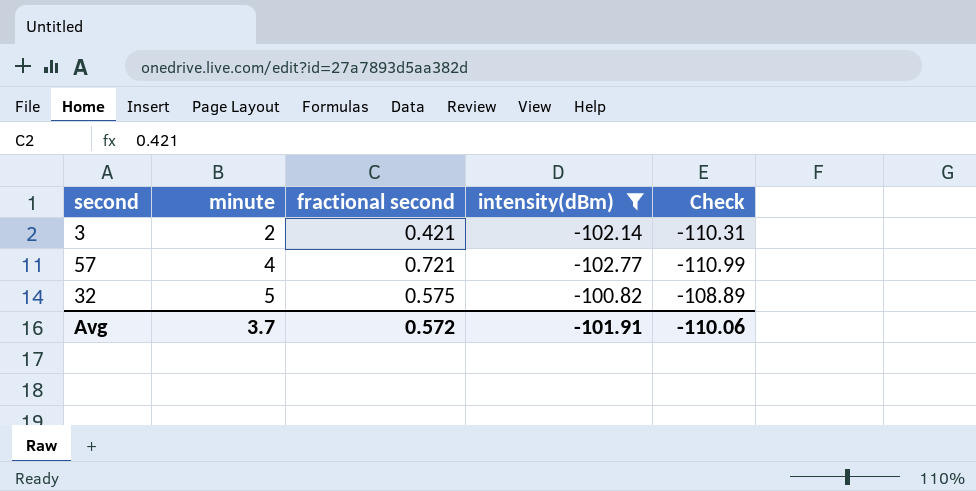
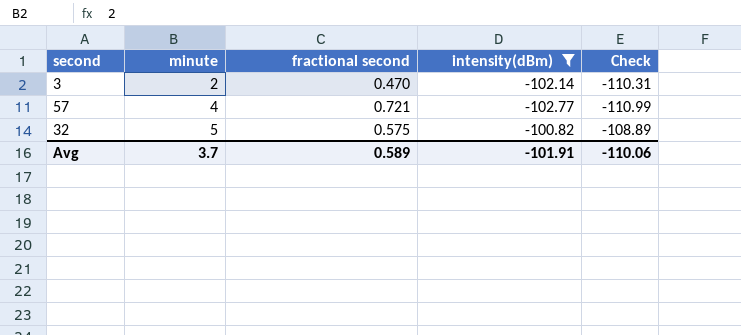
3 | fractional second: 0.421 -> 0.470
Avg | fractional second: 0.572 -> 0.589

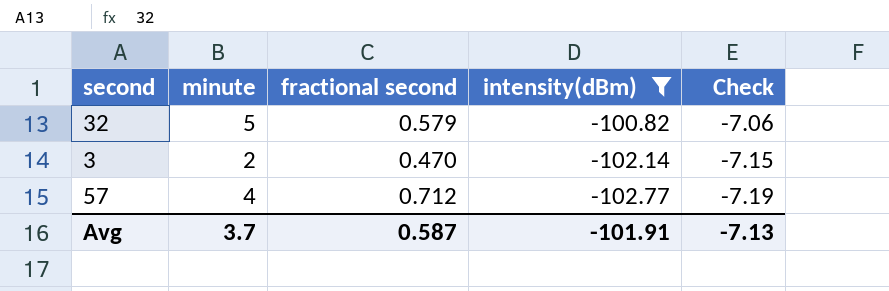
row order: minute ascending -> intensity(dBm) descending
column Check | formula: [intensity(dBm)] * 1.08 -> [intensity(dBm)] * 0.07
32 | fractional second: 0.575 -> 0.579
57 | fractional second: 0.721 -> 0.712
Avg | fractional second: 0.589 -> 0.587
Avg | Check: -110.06 -> -7.13

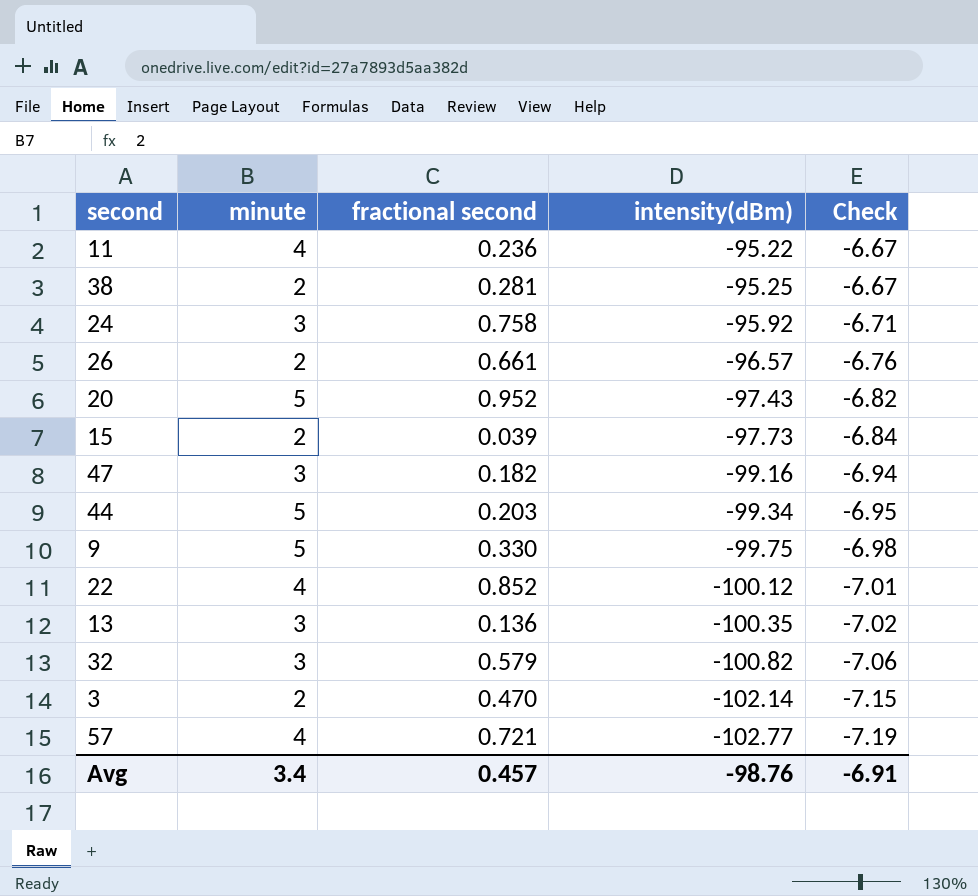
filter: intensity(dBm) <= -100.82 -> none
32 | minute: 5 -> 3
57 | fractional second: 0.712 -> 0.721
Avg | minute: 3.7 -> 3.4
Avg | fractional second: 0.587 -> 0.457
Avg | intensity(dBm): -101.91 -> -98.76
Avg | Check: -7.13 -> -6.91

